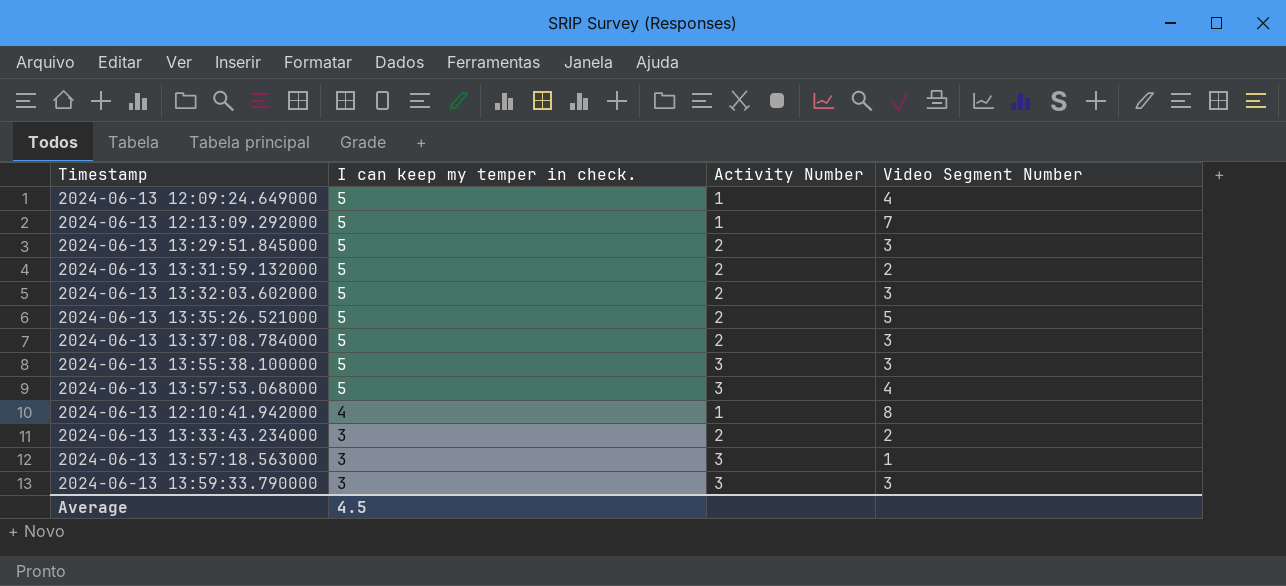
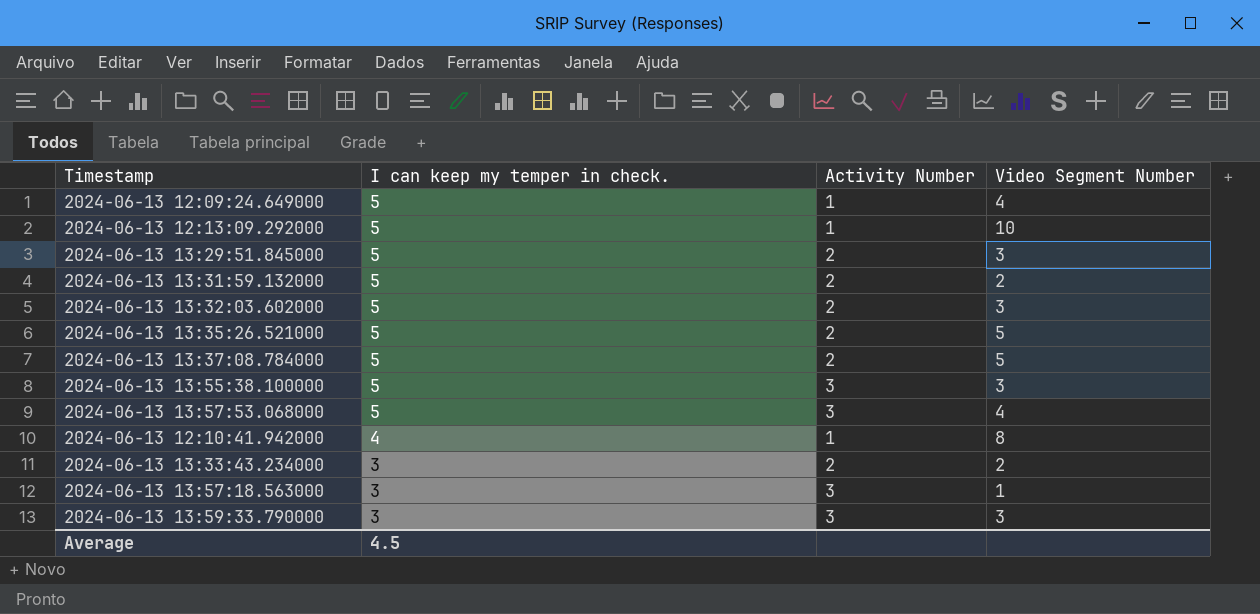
2024-06-13 12:13:09.292000 | Video Segment Number: 7 -> 10
2024-06-13 13:37:08.784000 | Video Segment Number: 3 -> 5

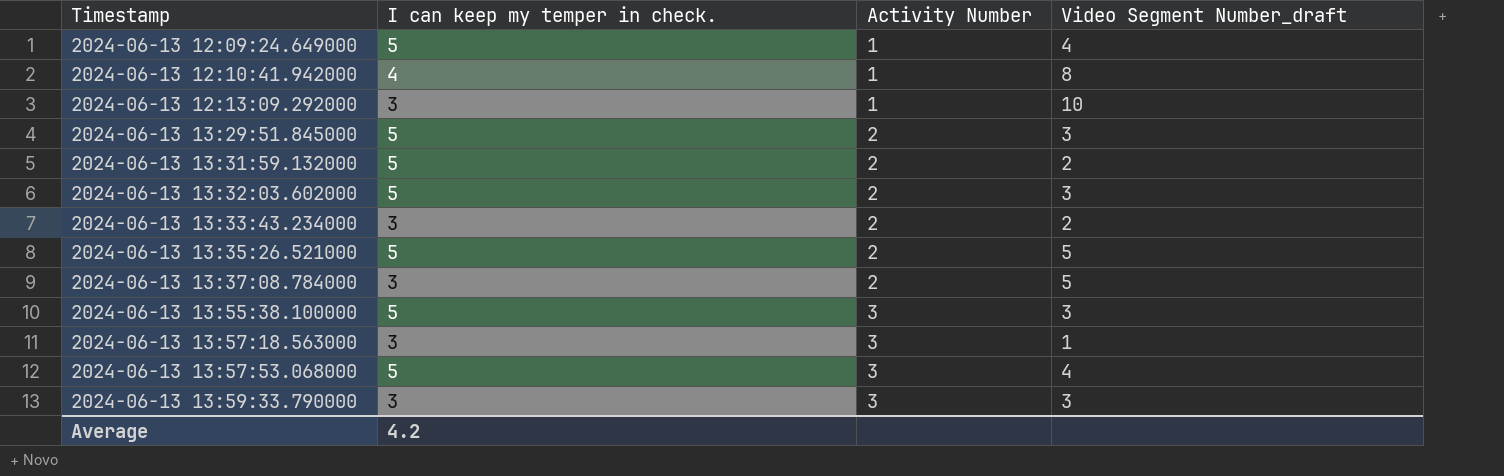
row order: I can keep my temper in check. descending -> Timestamp ascending
column name: Video Segment Number -> Video Segment Number_draft
2024-06-13 12:13:09.292000 | I can keep my temper in check.: 5 -> 3
2024-06-13 13:37:08.784000 | I can keep my temper in check.: 5 -> 3
Average | I can keep my temper in check.: 4.5 -> 4.2

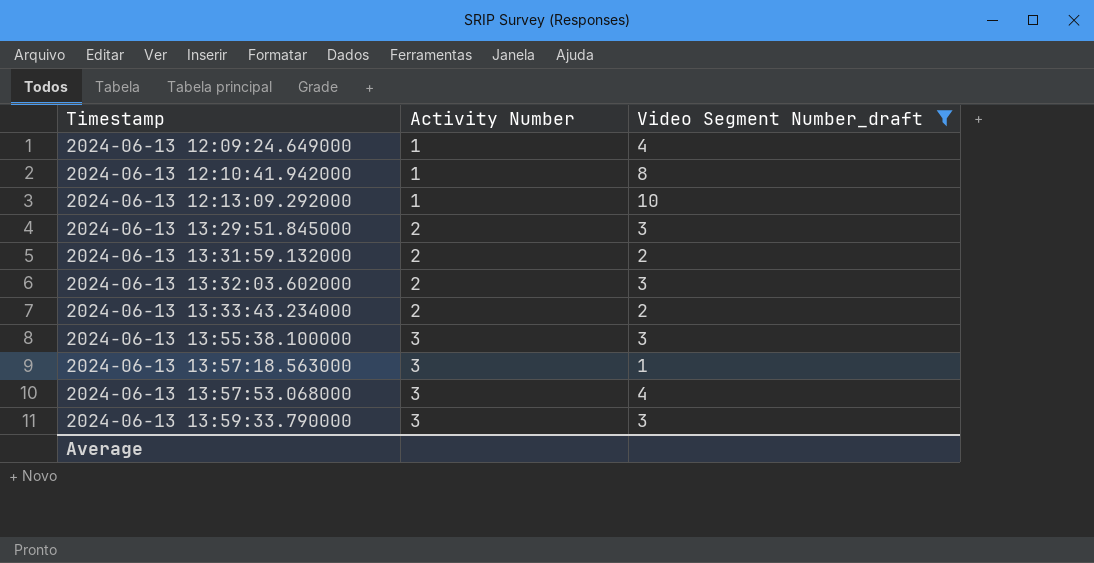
filter: none -> Video Segment Number_draft != 5
column I can keep my temper in check. | position: 2 -> none

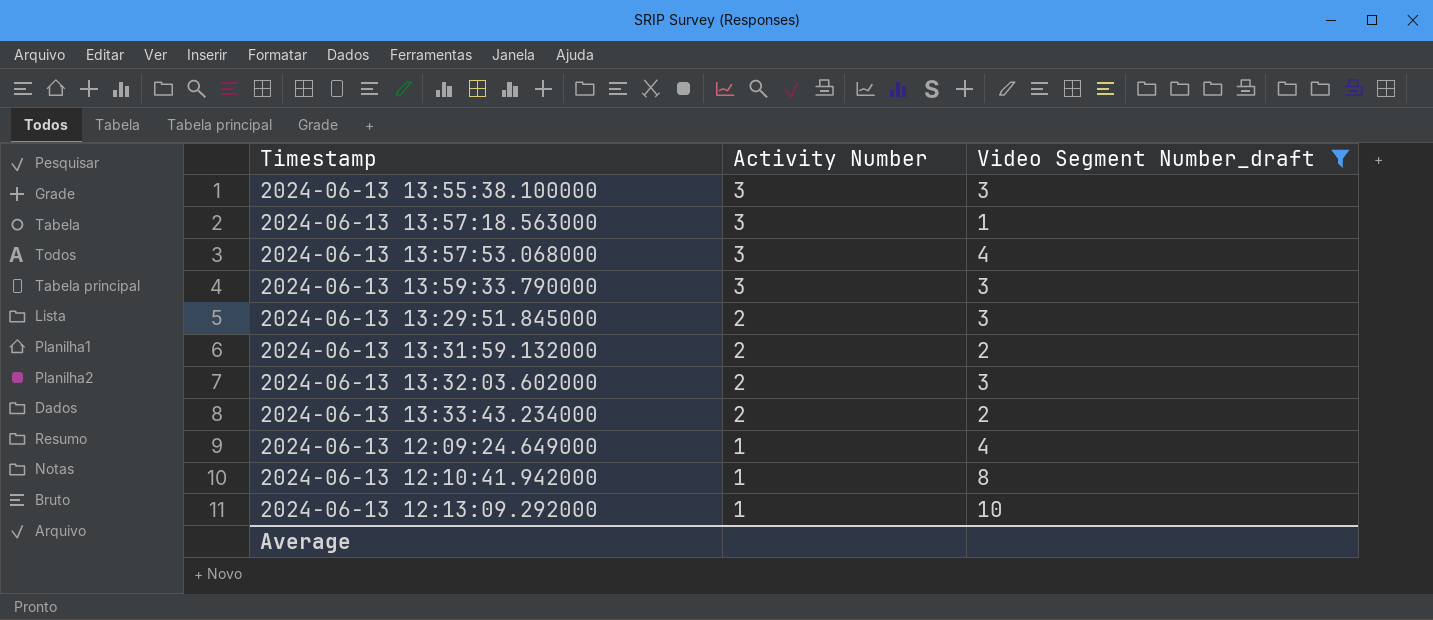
row order: Timestamp ascending -> Activity Number descending

